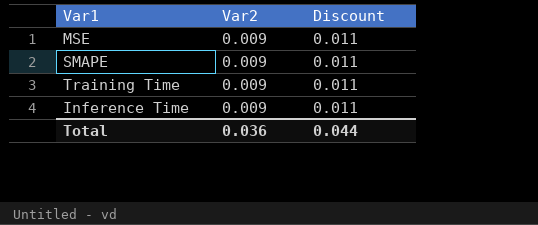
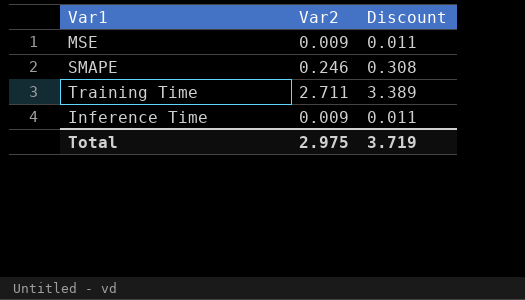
SMAPE | Var2: 0.009 -> 0.246
SMAPE | Discount: 0.011 -> 0.308
Training Time | Var2: 0.009 -> 2.711
Training Time | Discount: 0.011 -> 3.389
Total | Var2: 0.036 -> 2.975
Total | Discount: 0.044 -> 3.719

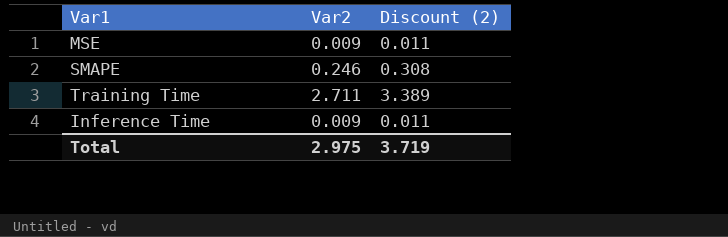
column name: Discount -> Discount (2)

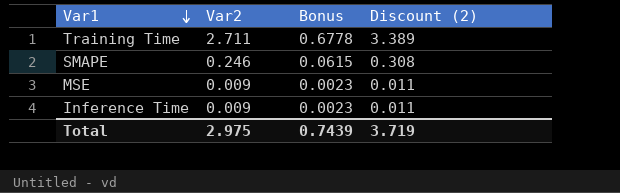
row order: none -> Var1 descending
column Bonus | formula: none -> [Var2] * 0.25

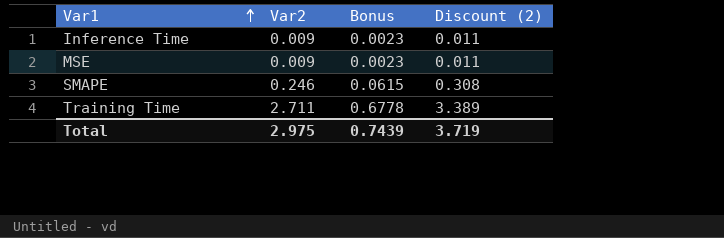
row order: Var1 descending -> Var1 ascending

